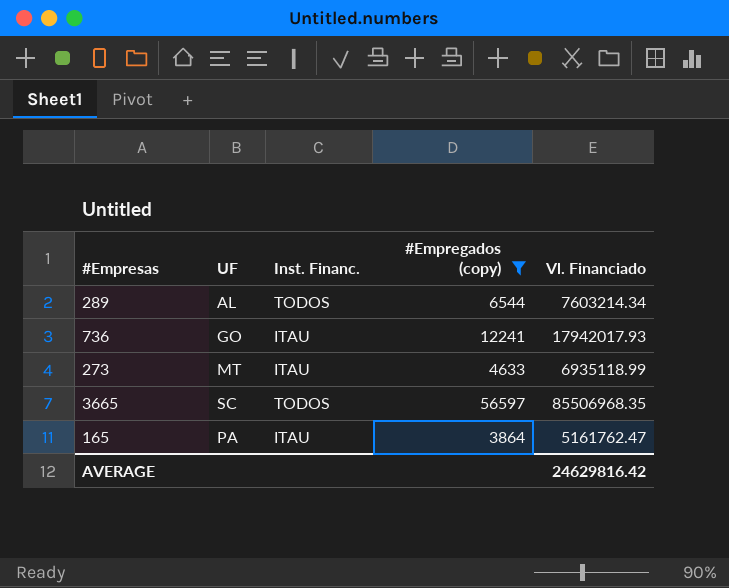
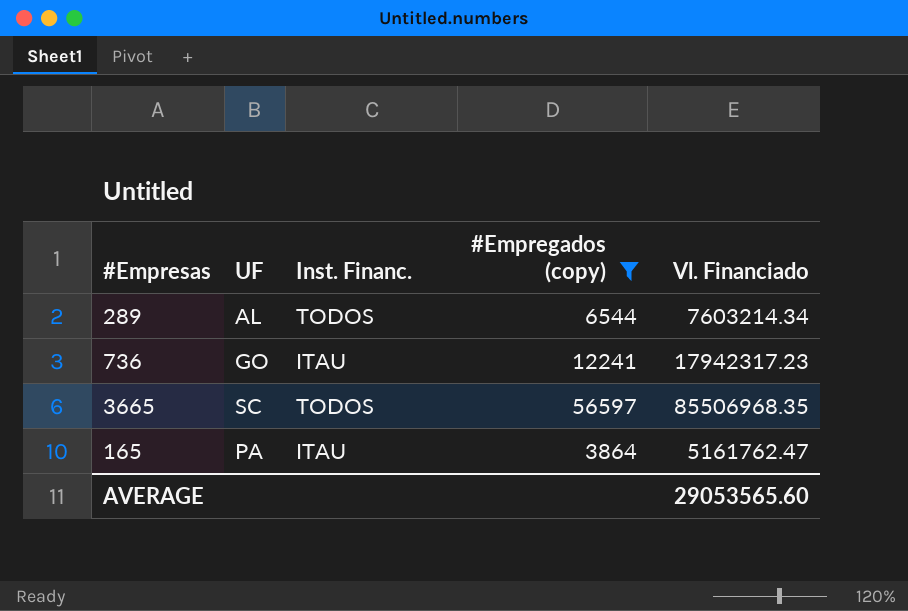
row 273: MT | ITAU | 4633 | 6935118.99 -> none
736 | Vl. Financiado: 17942017.93 -> 17942317.23
AVERAGE | Vl. Financiado: 24629816.42 -> 29053565.60

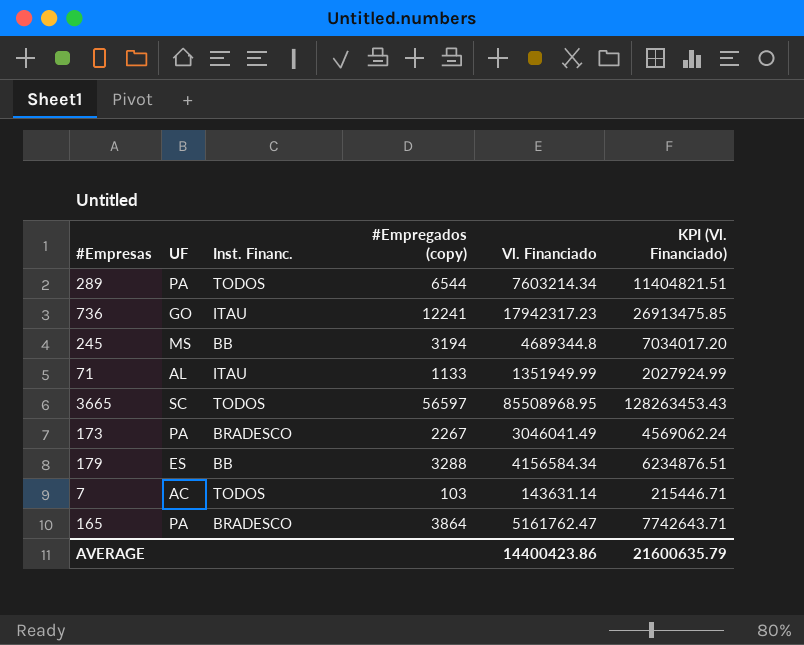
filter: #Empregados (copy) >= 3864 -> none
column KPI (Vl. Financiado) | formula: none -> [Vl. Financiado] * 1.5
289 | UF: AL -> PA
3665 | Vl. Financiado: 85506968.35 -> 85508968.95
165 | Inst. Financ.: ITAU -> BRADESCO
AVERAGE | Vl. Financiado: 29053565.60 -> 14400423.86

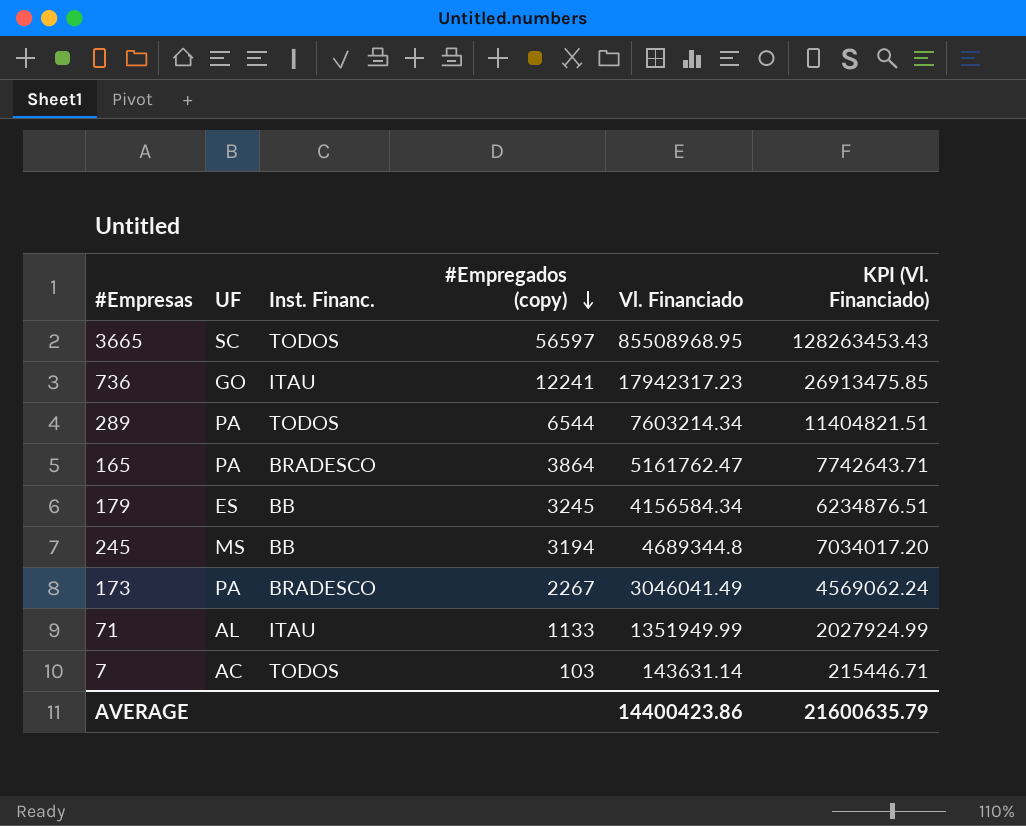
row order: none -> #Empregados (copy) descending
179 | #Empregados (copy): 3288 -> 3245

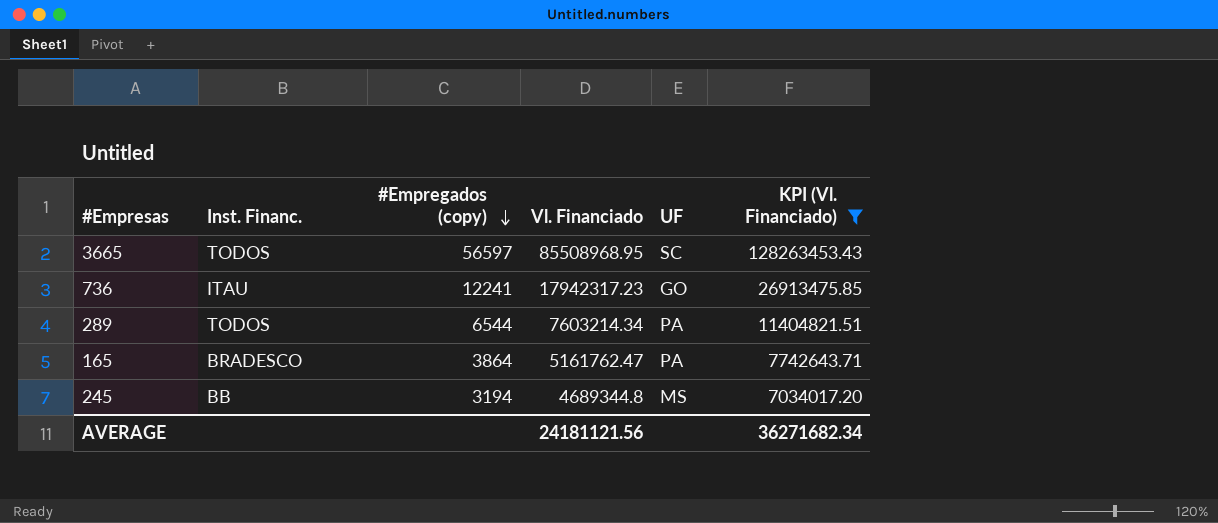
filter: none -> KPI (Vl. Financiado) >= 7034017.20
column UF | position: 2 -> 5
AVERAGE | Vl. Financiado: 14400423.86 -> 24181121.56
AVERAGE | KPI (Vl. Financiado): 21600635.79 -> 36271682.34

